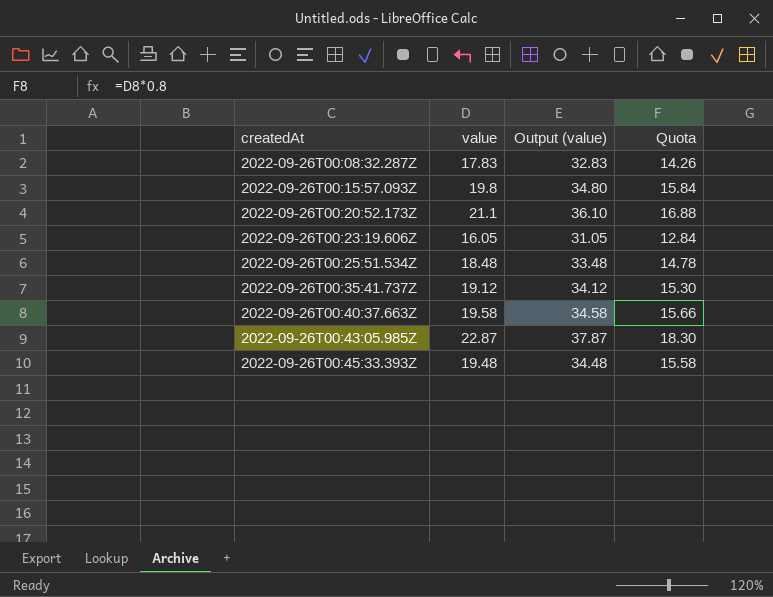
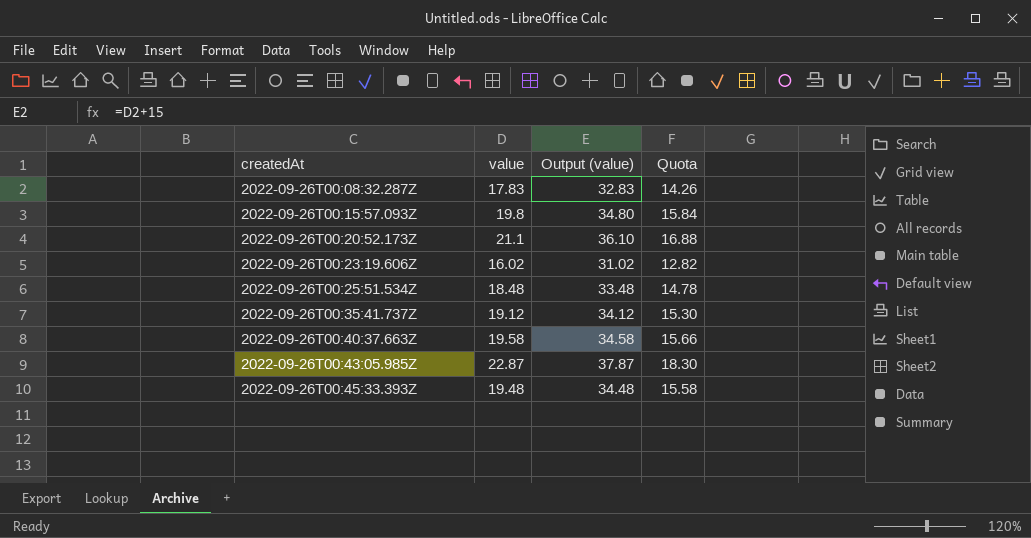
2022-09-26T00:23:19.606Z | value: 16.05 -> 16.02
2022-09-26T00:23:19.606Z | Output (value): 31.05 -> 31.02
2022-09-26T00:23:19.606Z | Quota: 12.84 -> 12.82

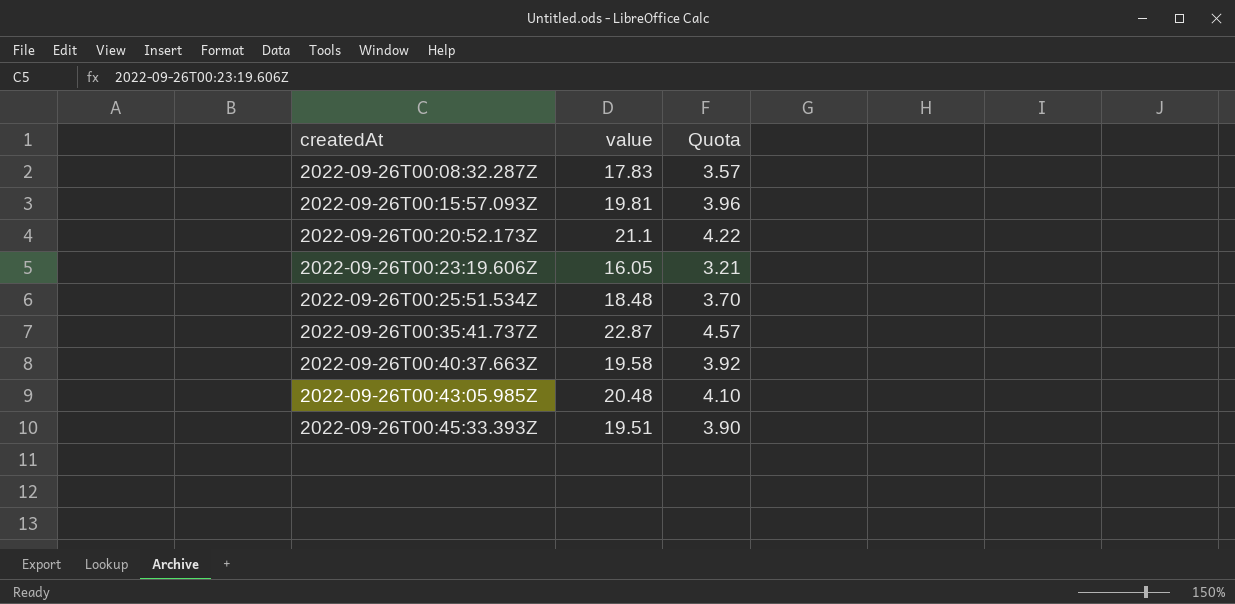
column Output (value) | formula: [value] + 15 -> none
column Quota | formula: [value] * 0.8 -> [value] * 0.2
2022-09-26T00:15:57.093Z | value: 19.8 -> 19.81
2022-09-26T00:23:19.606Z | value: 16.02 -> 16.05
2022-09-26T00:35:41.737Z | value: 19.12 -> 22.87
2022-09-26T00:43:05.985Z | value: 22.87 -> 20.48
2022-09-26T00:45:33.393Z | value: 19.48 -> 19.51

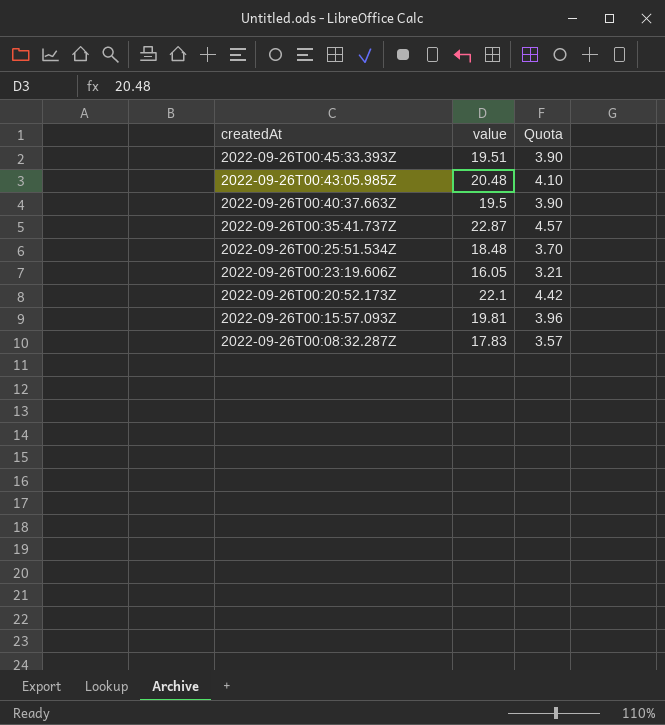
row order: createdAt ascending -> createdAt descending
2022-09-26T00:40:37.663Z | value: 19.58 -> 19.5
2022-09-26T00:40:37.663Z | Quota: 3.92 -> 3.90
2022-09-26T00:20:52.173Z | value: 21.1 -> 22.1
2022-09-26T00:20:52.173Z | Quota: 4.22 -> 4.42

